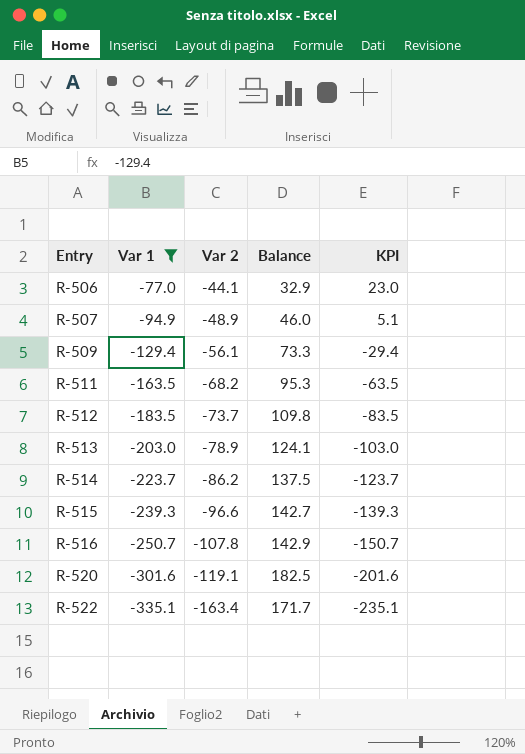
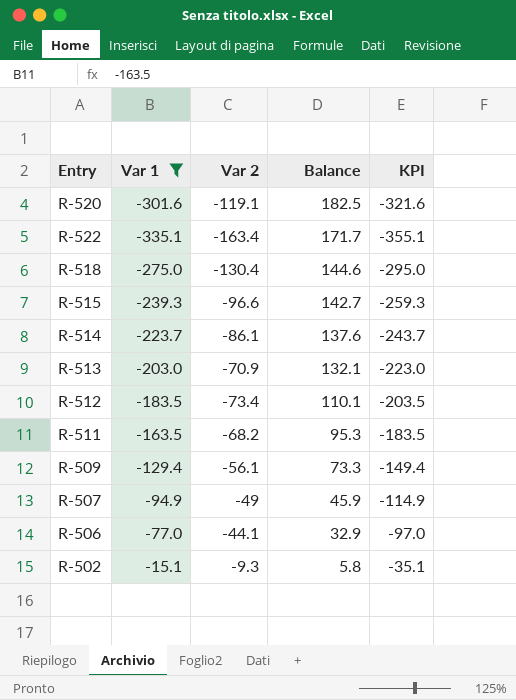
row order: Entry ascending -> Balance descending
column KPI | formula: [Var 1] + 100 -> [Var 1] - 20
row R-516: -250.7 | -107.8 | 142.9 | -150.7 -> none
row R-518: none -> -275.0 | -130.4 | 144.6 | -295.0
R-514 | Var 2: -86.2 -> -86.1
R-514 | Balance: 137.5 -> 137.6
R-513 | Var 2: -78.9 -> -70.9
R-513 | Balance: 124.1 -> 132.1
R-512 | Var 2: -73.7 -> -73.4
R-512 | Balance: 109.8 -> 110.1
R-507 | Var 2: -48.9 -> -49
R-507 | Balance: 46.0 -> 45.9
row R-502: none -> -15.1 | -9.3 | 5.8 | -35.1

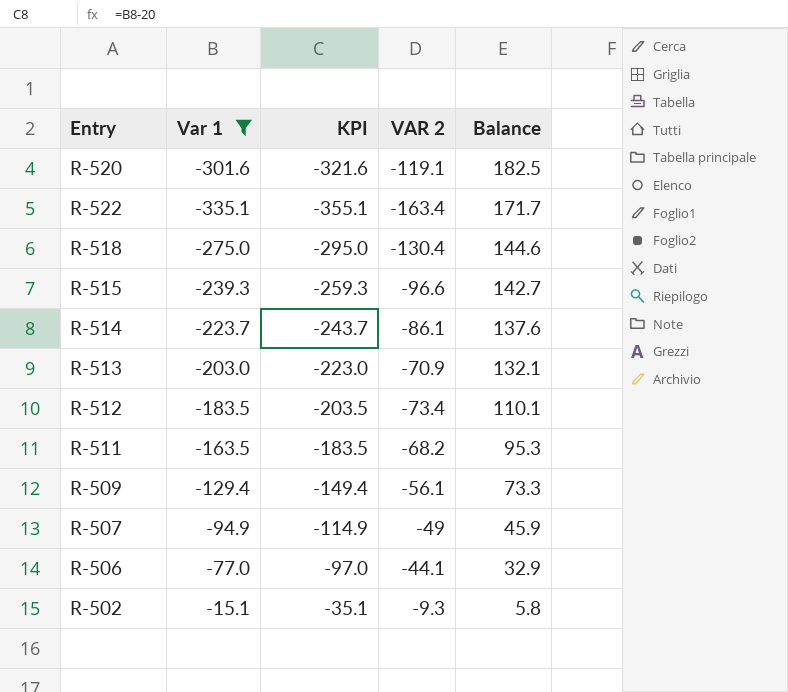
column KPI | position: 5 -> 3
column name: Var 2 -> VAR 2

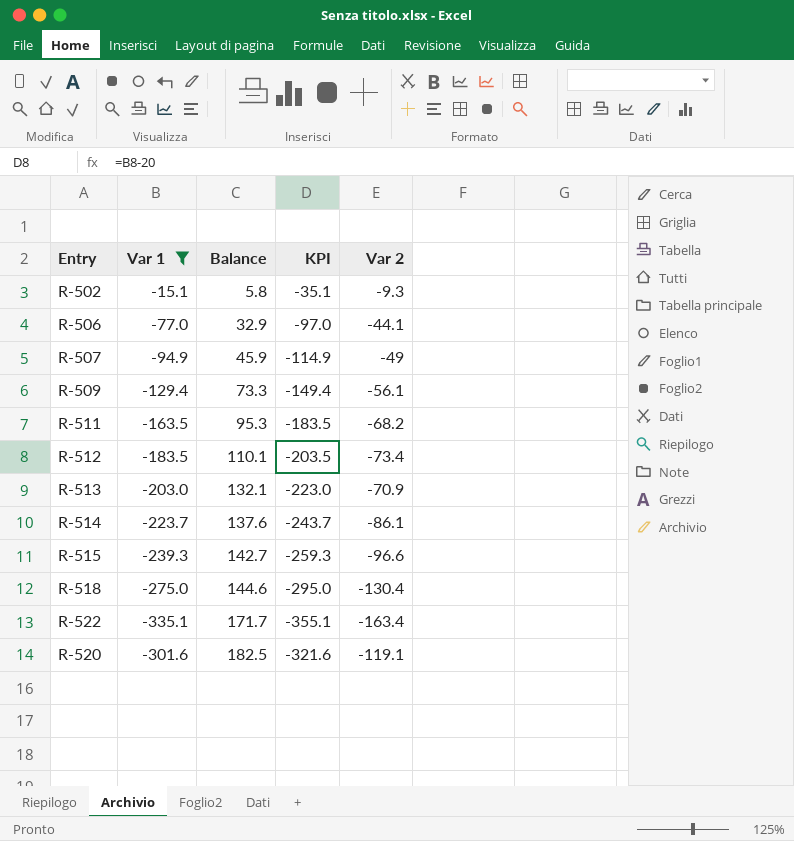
row order: Balance descending -> Balance ascending
column Balance | position: 5 -> 3
column name: VAR 2 -> Var 2

